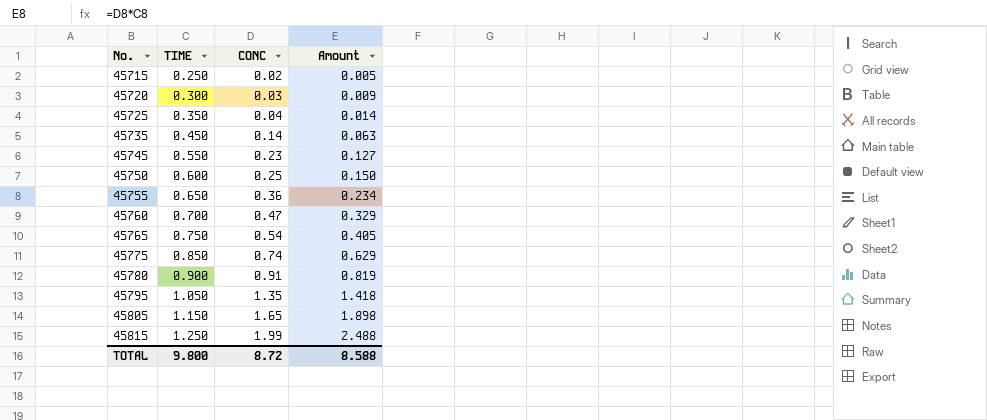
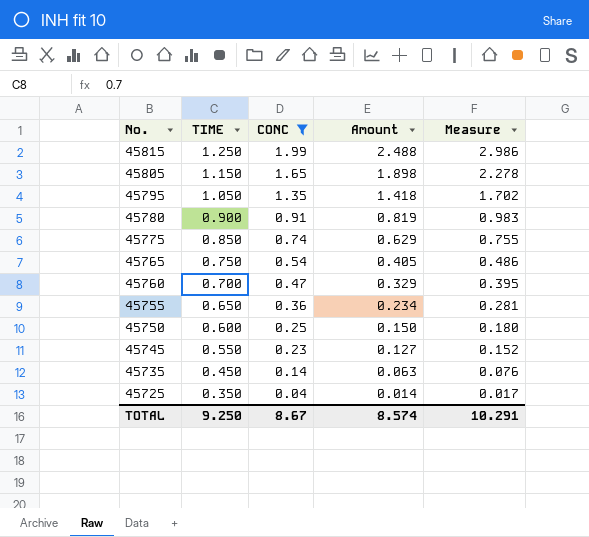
filter: none -> CONC >= 0.04
row order: No. ascending -> No. descending
column Measure | formula: none -> [Amount] * 1.2
TOTAL | TIME: 9.800 -> 9.250
TOTAL | CONC: 8.72 -> 8.67
TOTAL | Amount: 8.588 -> 8.574

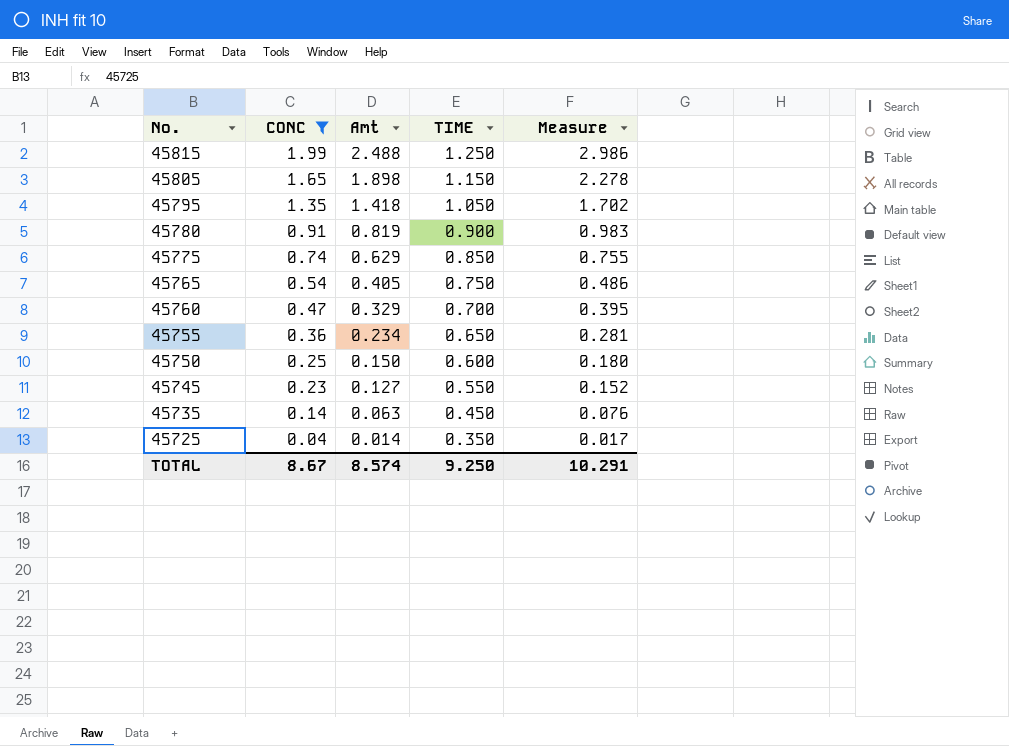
column name: Amount -> Amt
column TIME | position: 2 -> 4

